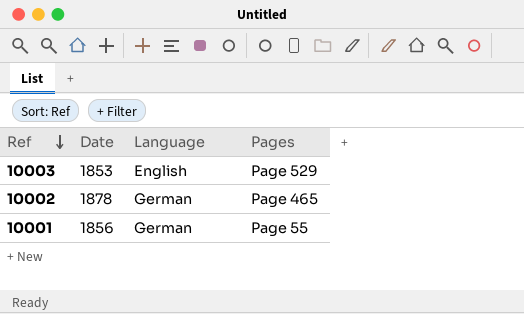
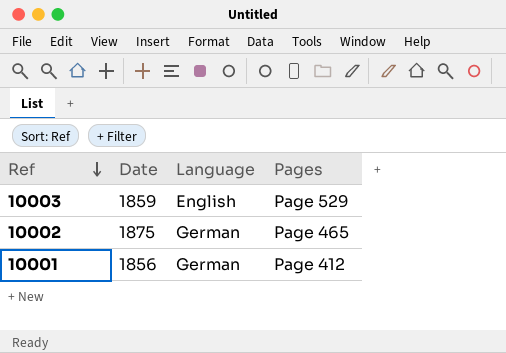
10003 | Date: 1853 -> 1859
10002 | Date: 1878 -> 1875
10001 | Pages: Page 55 -> Page 412

